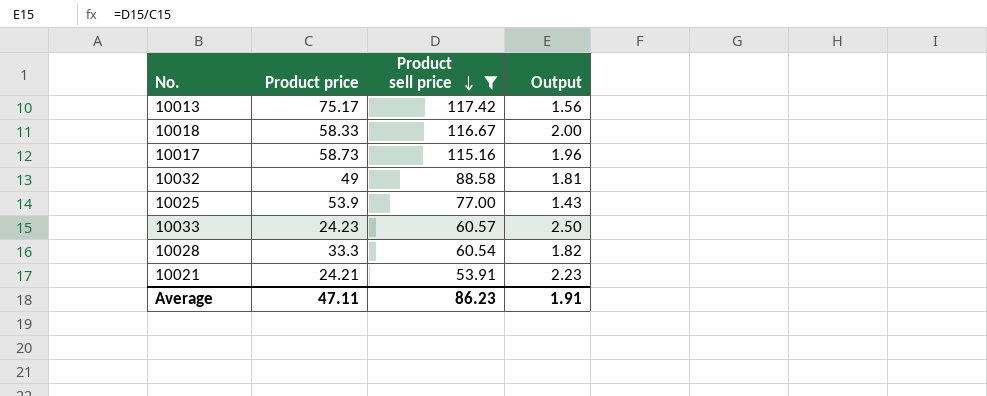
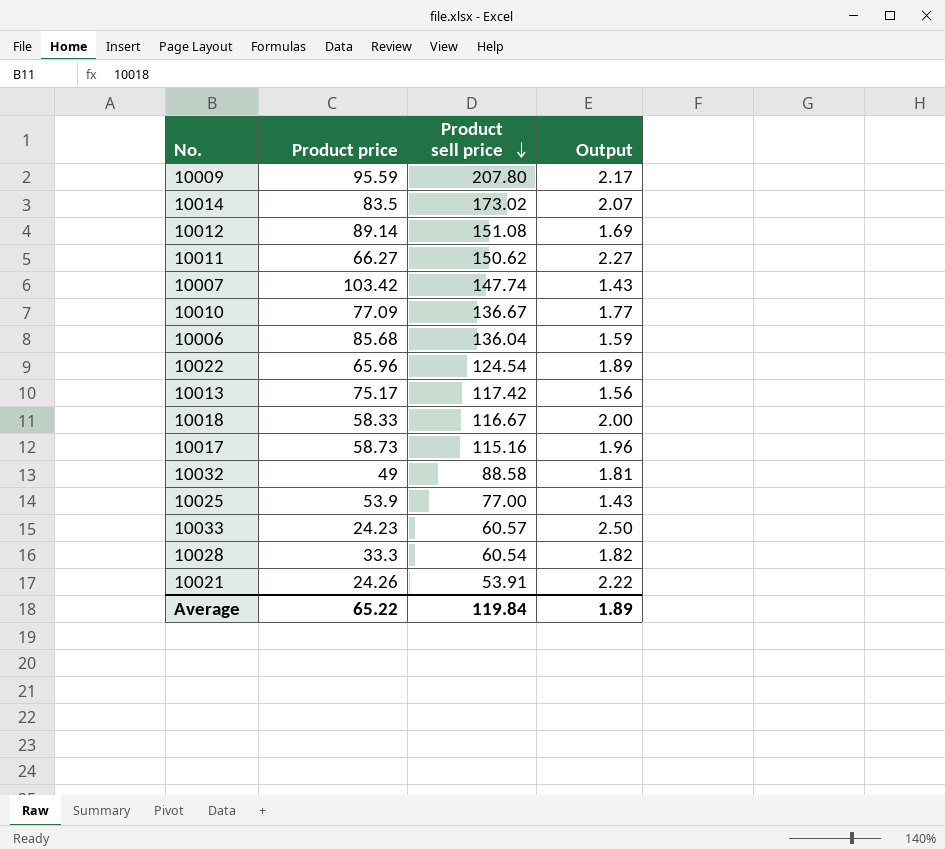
filter: Product sell price <= 117.42 -> none
10021 | Product price: 24.21 -> 24.26
10021 | Output: 2.23 -> 2.22
Average | Product price: 47.11 -> 65.22
Average | Product sell price: 86.23 -> 119.84
Average | Output: 1.91 -> 1.89

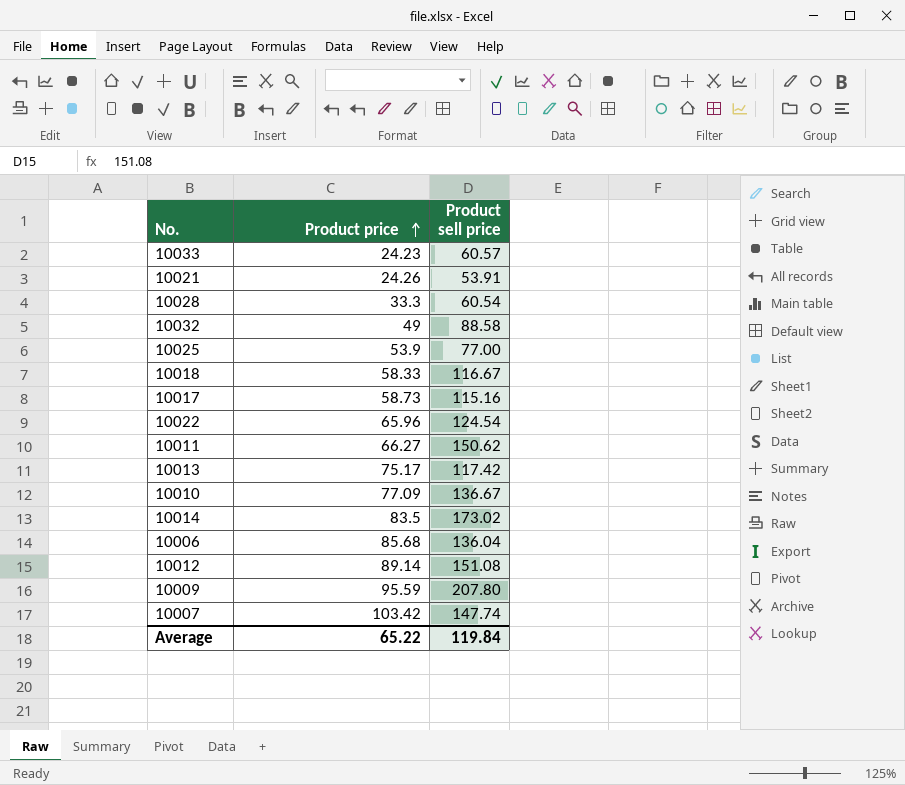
row order: Product sell price descending -> Product price ascending
column Output | formula: [Product sell price] / [Product price] -> none

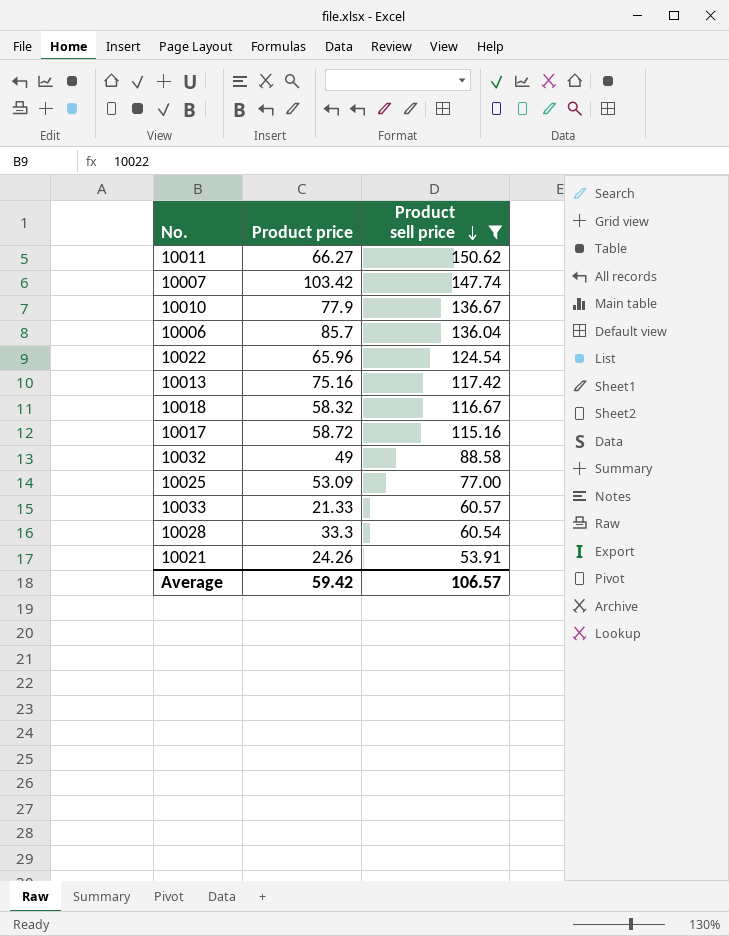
filter: none -> Product sell price <= 150.62
row order: Product price ascending -> Product sell price descending
10010 | Product price: 77.09 -> 77.9
10006 | Product price: 85.68 -> 85.7
10013 | Product price: 75.17 -> 75.16
10018 | Product price: 58.33 -> 58.32
10017 | Product price: 58.73 -> 58.72
10025 | Product price: 53.9 -> 53.09
10033 | Product price: 24.23 -> 21.33
Average | Product price: 65.22 -> 59.42
Average | Product sell price: 119.84 -> 106.57

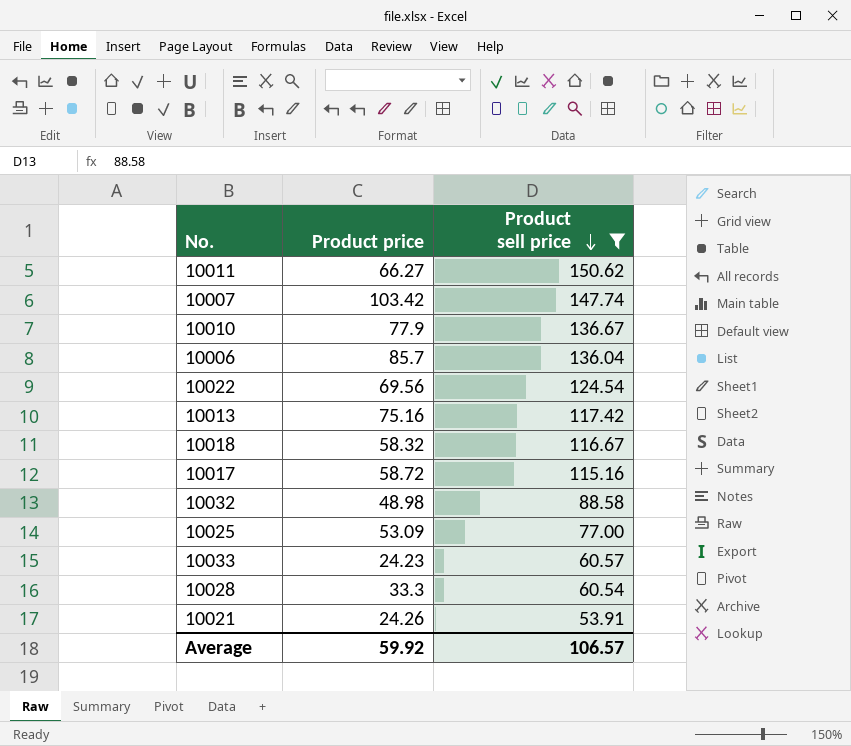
10022 | Product price: 65.96 -> 69.56
10032 | Product price: 49 -> 48.98
10033 | Product price: 21.33 -> 24.23
Average | Product price: 59.42 -> 59.92

